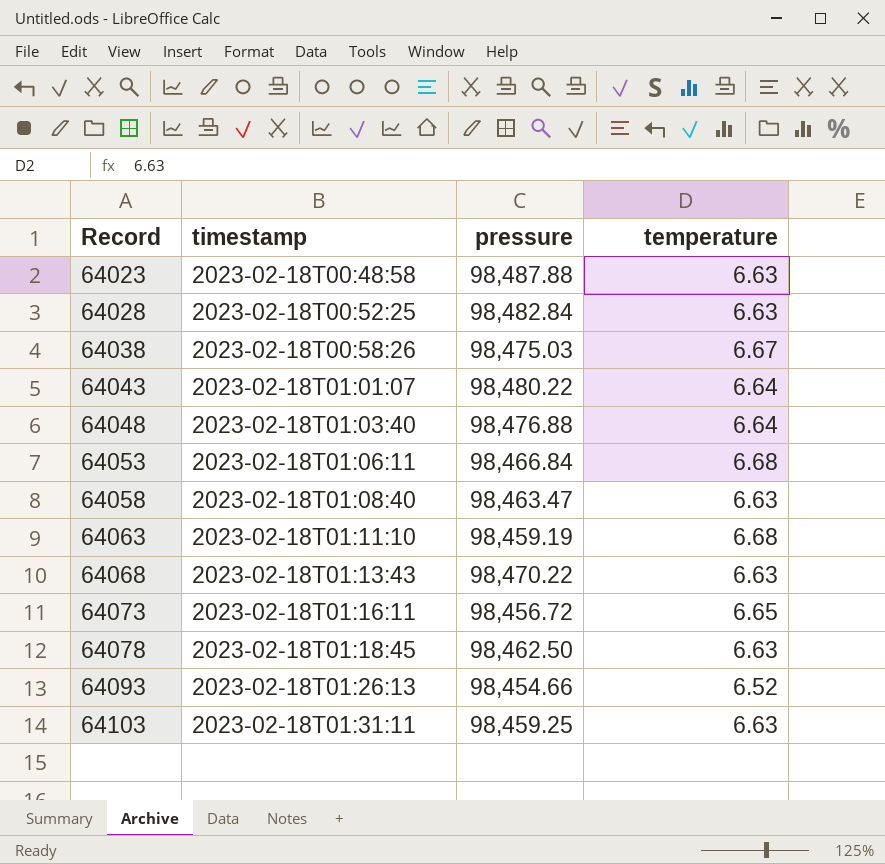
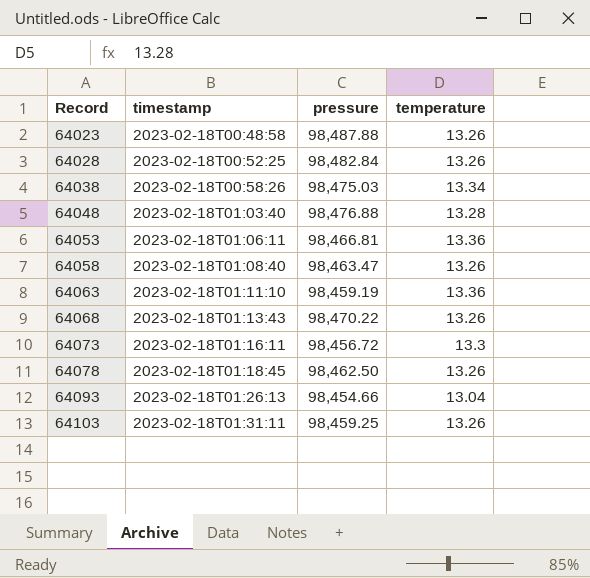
row 64043: 2023-02-18T01:01:07 | 98,480.22 | 6.64 -> none
64023 | temperature: 6.63 -> 13.26
64028 | temperature: 6.63 -> 13.26
64038 | temperature: 6.67 -> 13.34
64048 | temperature: 6.64 -> 13.28
64053 | pressure: 98,466.84 -> 98,466.81
64053 | temperature: 6.68 -> 13.36
64058 | temperature: 6.63 -> 13.26
64063 | temperature: 6.68 -> 13.36
64068 | temperature: 6.63 -> 13.26
64073 | temperature: 6.65 -> 13.3
64078 | temperature: 6.63 -> 13.26
64093 | temperature: 6.52 -> 13.04
64103 | temperature: 6.63 -> 13.26

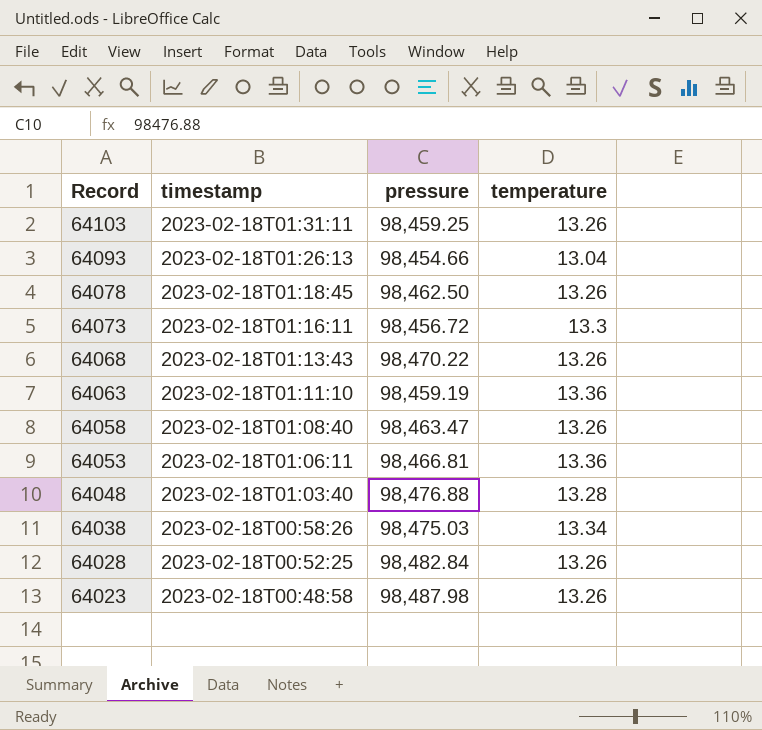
row order: Record ascending -> Record descending
64023 | pressure: 98,487.88 -> 98,487.98

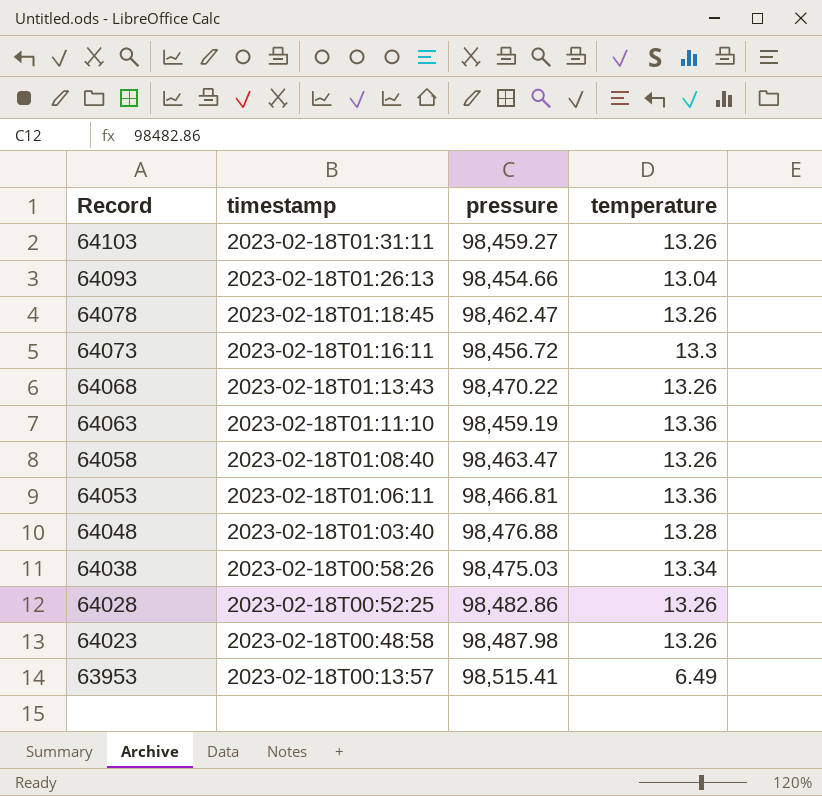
64103 | pressure: 98,459.25 -> 98,459.27
64078 | pressure: 98,462.50 -> 98,462.47
64028 | pressure: 98,482.84 -> 98,482.86
row 63953: none -> 2023-02-18T00:13:57 | 98,515.41 | 6.49

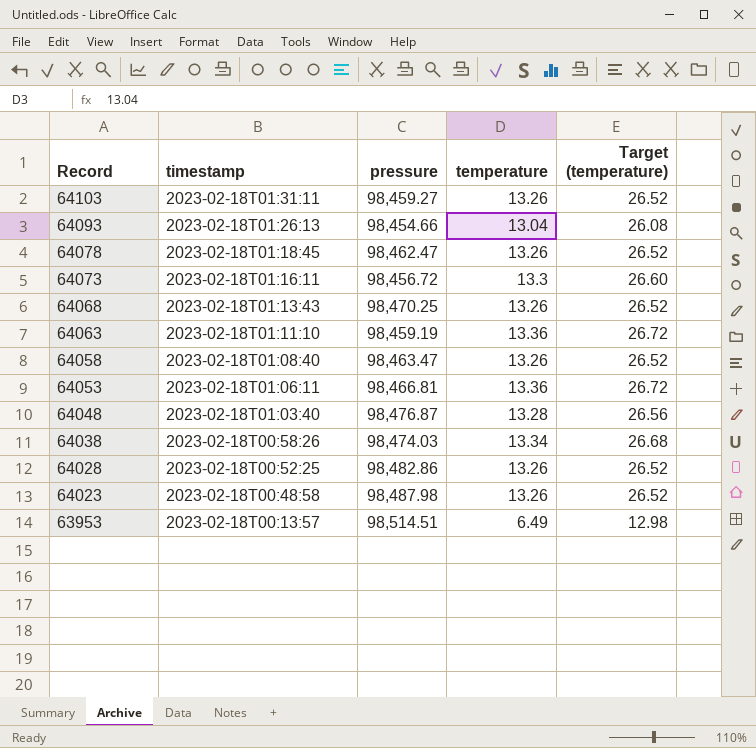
column Target (temperature) | formula: none -> [temperature] * 2
64068 | pressure: 98,470.22 -> 98,470.25
64048 | pressure: 98,476.88 -> 98,476.87
64038 | pressure: 98,475.03 -> 98,474.03
63953 | pressure: 98,515.41 -> 98,514.51

